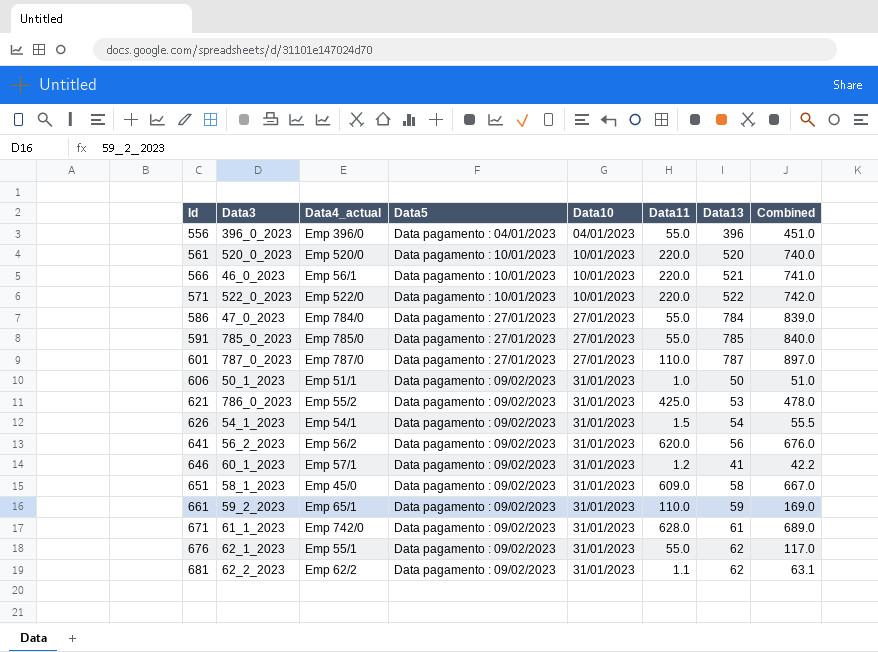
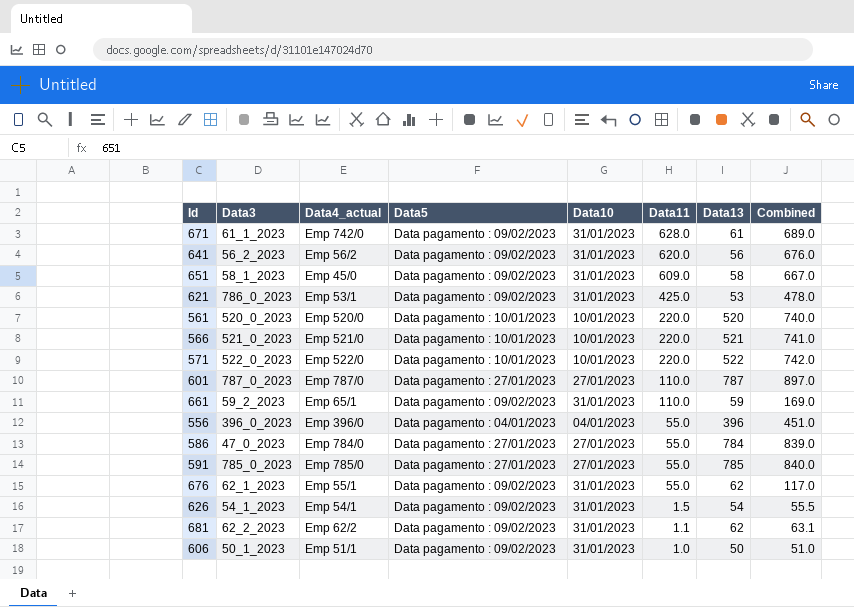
row order: Id ascending -> Data11 descending
row 646: 60_1_2023 | Emp 57/1 | Data pagamento : 09/02/2023 | 31/01/2023 | 1.2 | 41 | 42.2 -> none
621 | Data4_actual: Emp 55/2 -> Emp 53/1
566 | Data3: 46_0_2023 -> 521_0_2023
566 | Data4_actual: Emp 56/1 -> Emp 521/0

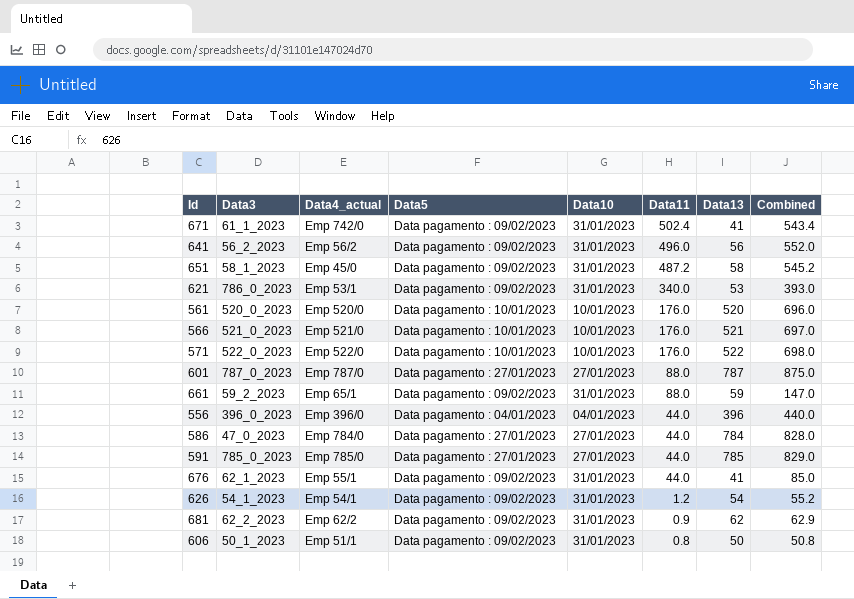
671 | Data11: 628.0 -> 502.4
671 | Data13: 61 -> 41
671 | Combined: 689.0 -> 543.4
641 | Data11: 620.0 -> 496.0
641 | Combined: 676.0 -> 552.0
651 | Data11: 609.0 -> 487.2
651 | Combined: 667.0 -> 545.2
621 | Data11: 425.0 -> 340.0
621 | Combined: 478.0 -> 393.0
561 | Data11: 220.0 -> 176.0
561 | Combined: 740.0 -> 696.0
566 | Data11: 220.0 -> 176.0
566 | Combined: 741.0 -> 697.0
571 | Data11: 220.0 -> 176.0
571 | Combined: 742.0 -> 698.0
601 | Data11: 110.0 -> 88.0
601 | Combined: 897.0 -> 875.0
661 | Data11: 110.0 -> 88.0
661 | Combined: 169.0 -> 147.0
556 | Data11: 55.0 -> 44.0
556 | Combined: 451.0 -> 440.0
586 | Data11: 55.0 -> 44.0
586 | Combined: 839.0 -> 828.0
591 | Data11: 55.0 -> 44.0
591 | Combined: 840.0 -> 829.0
676 | Data11: 55.0 -> 44.0
676 | Data13: 62 -> 41
676 | Combined: 117.0 -> 85.0
626 | Data11: 1.5 -> 1.2
626 | Combined: 55.5 -> 55.2
681 | Data11: 1.1 -> 0.9
681 | Combined: 63.1 -> 62.9
606 | Data11: 1.0 -> 0.8
606 | Combined: 51.0 -> 50.8

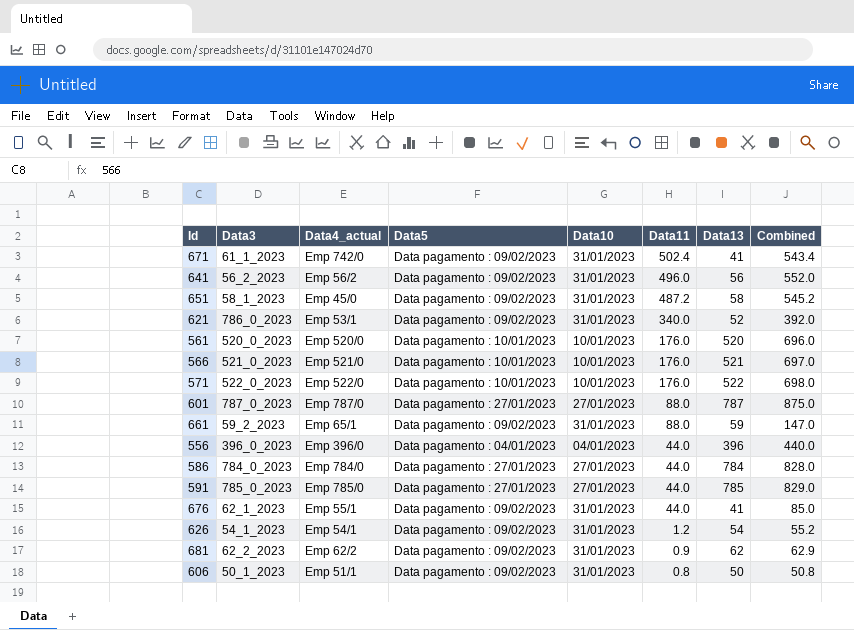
621 | Data13: 53 -> 52
621 | Combined: 393.0 -> 392.0
586 | Data3: 47_0_2023 -> 784_0_2023

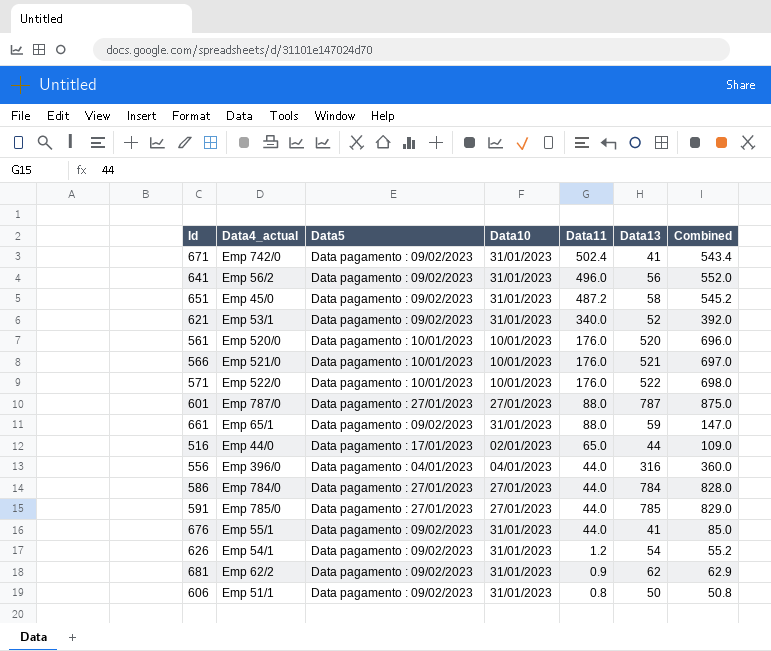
column Data3 | position: 2 -> none
row 516: none -> Emp 44/0 | Data pagamento : 17/01/2023 | 02/01/2023 | 65.0 | 44 | 109.0
556 | Data13: 396 -> 316
556 | Combined: 440.0 -> 360.0

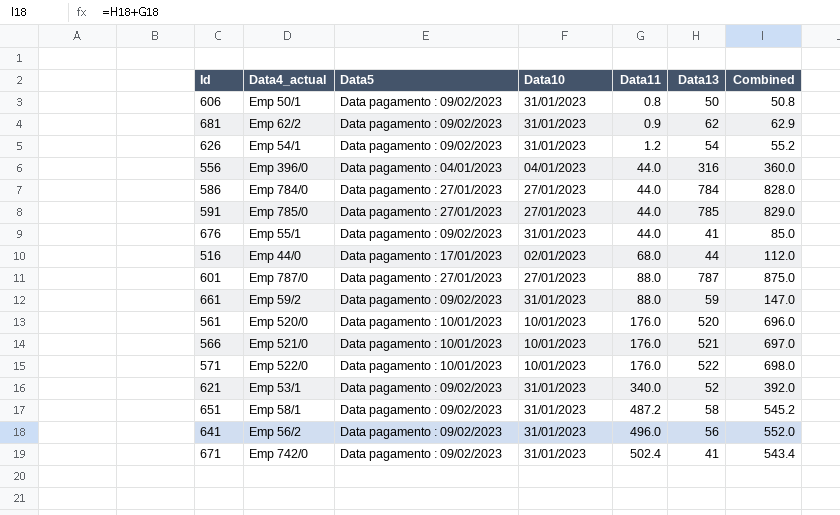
row order: Data11 descending -> Data11 ascending
606 | Data4_actual: Emp 51/1 -> Emp 50/1
516 | Data11: 65.0 -> 68.0
516 | Combined: 109.0 -> 112.0
661 | Data4_actual: Emp 65/1 -> Emp 59/2
651 | Data4_actual: Emp 45/0 -> Emp 58/1

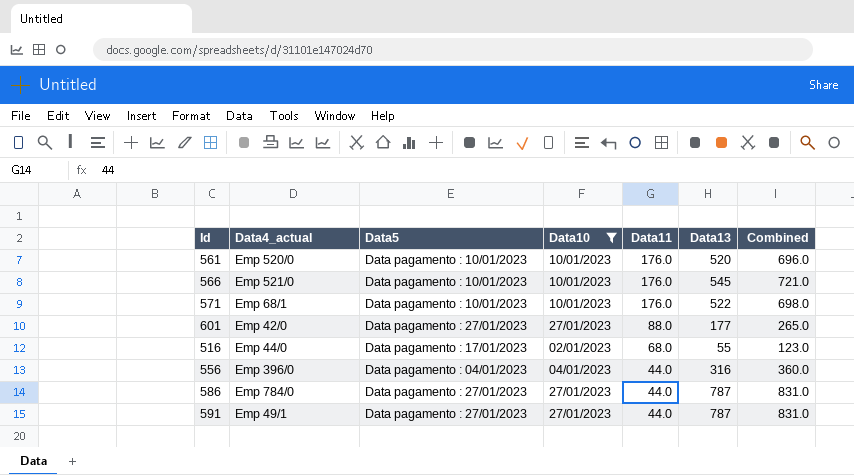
filter: none -> Data10 != 31/01/2023
row order: Data11 ascending -> Data11 descending
566 | Data13: 521 -> 545
566 | Combined: 697.0 -> 721.0
571 | Data4_actual: Emp 522/0 -> Emp 68/1
601 | Data4_actual: Emp 787/0 -> Emp 42/0
601 | Data13: 787 -> 177
601 | Combined: 875.0 -> 265.0
516 | Data13: 44 -> 55
516 | Combined: 112.0 -> 123.0
586 | Data13: 784 -> 787
586 | Combined: 828.0 -> 831.0
591 | Data4_actual: Emp 785/0 -> Emp 49/1
591 | Data13: 785 -> 787
591 | Combined: 829.0 -> 831.0

